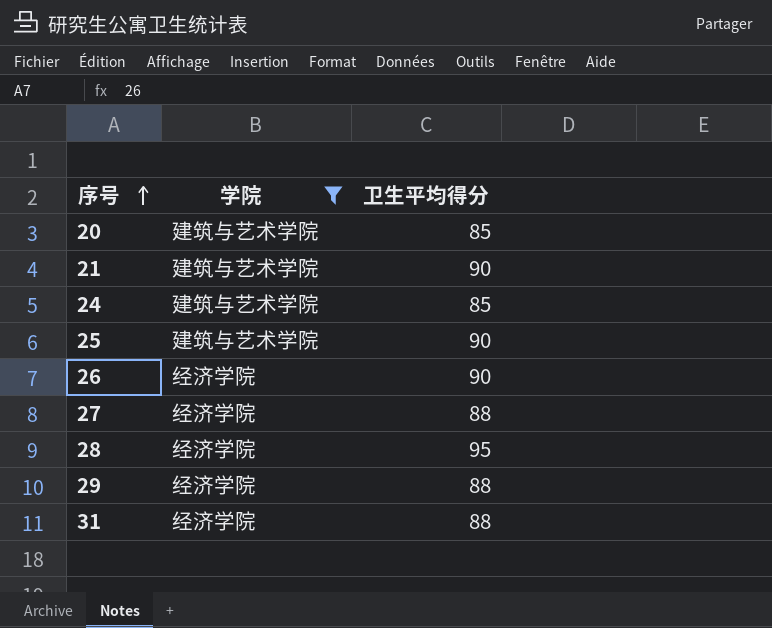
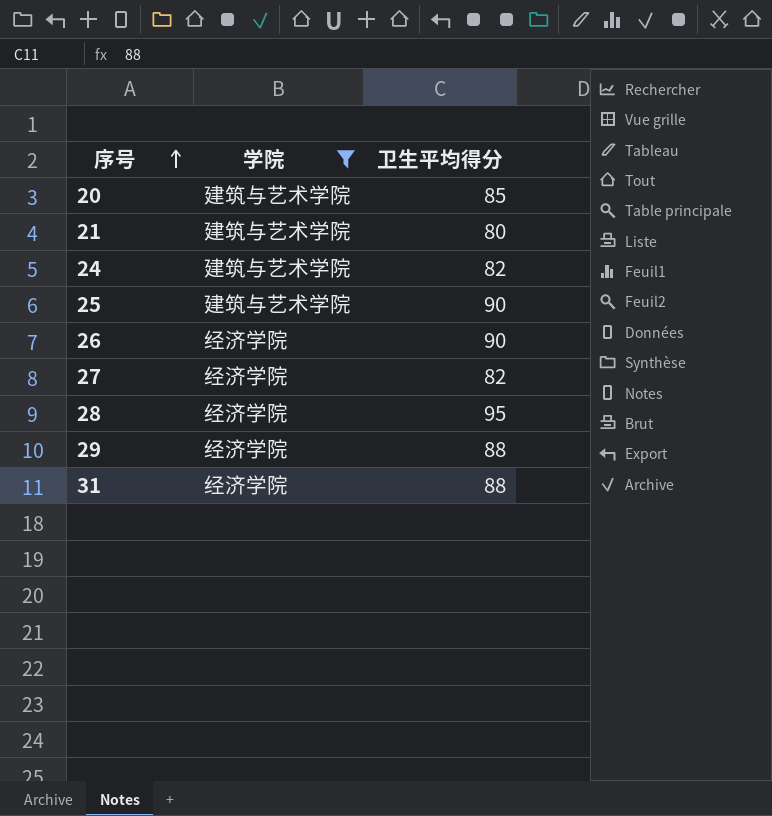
21 | 卫生平均得分: 90 -> 80
24 | 卫生平均得分: 85 -> 82
27 | 卫生平均得分: 88 -> 82

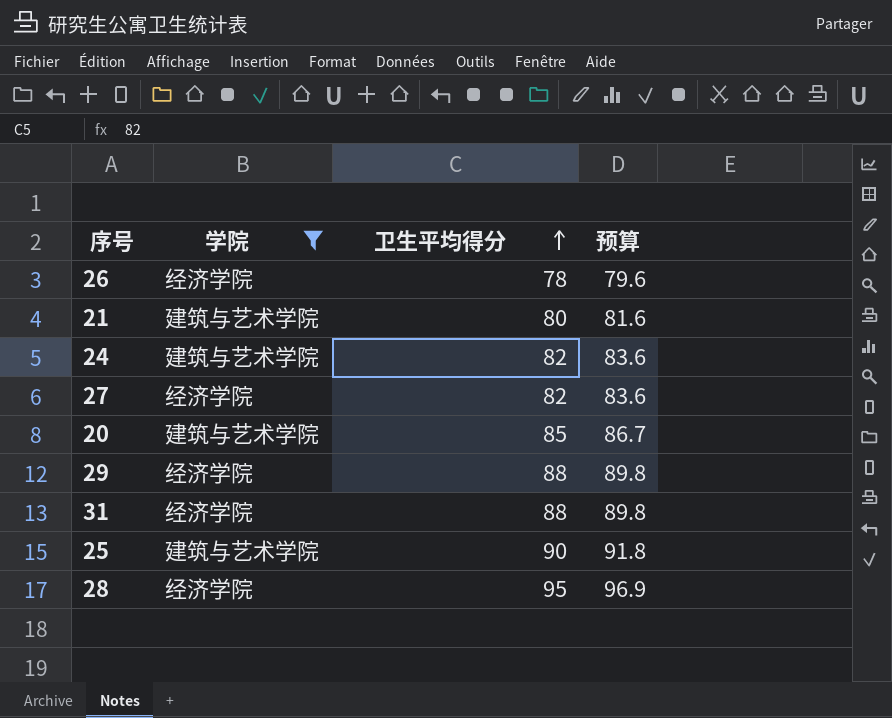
row order: 序号 ascending -> 卫生平均得分 ascending
column 预算 | formula: none -> [卫生平均得分] * 1.02
26 | 卫生平均得分: 90 -> 78

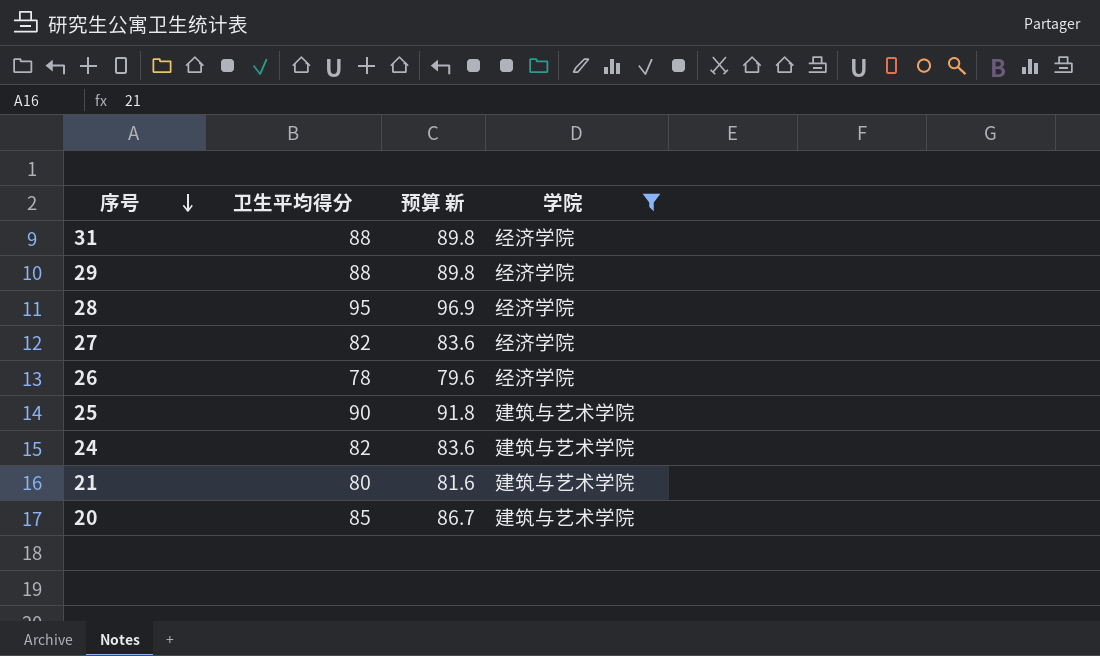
row order: 卫生平均得分 ascending -> 序号 descending
column name: 预算 -> 预算 新
column 学院 | position: 2 -> 4

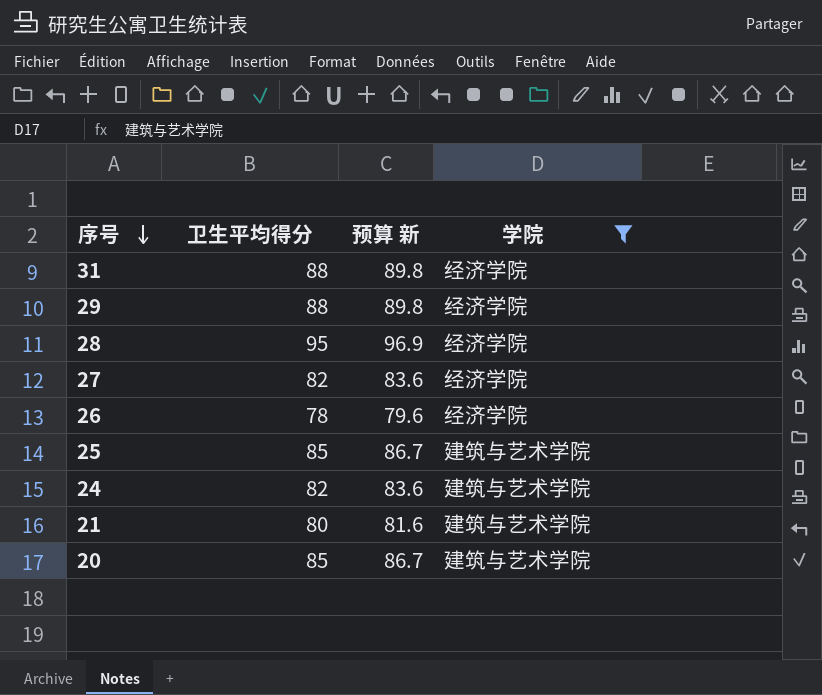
25 | 卫生平均得分: 90 -> 85
25 | 预算 新: 91.8 -> 86.7

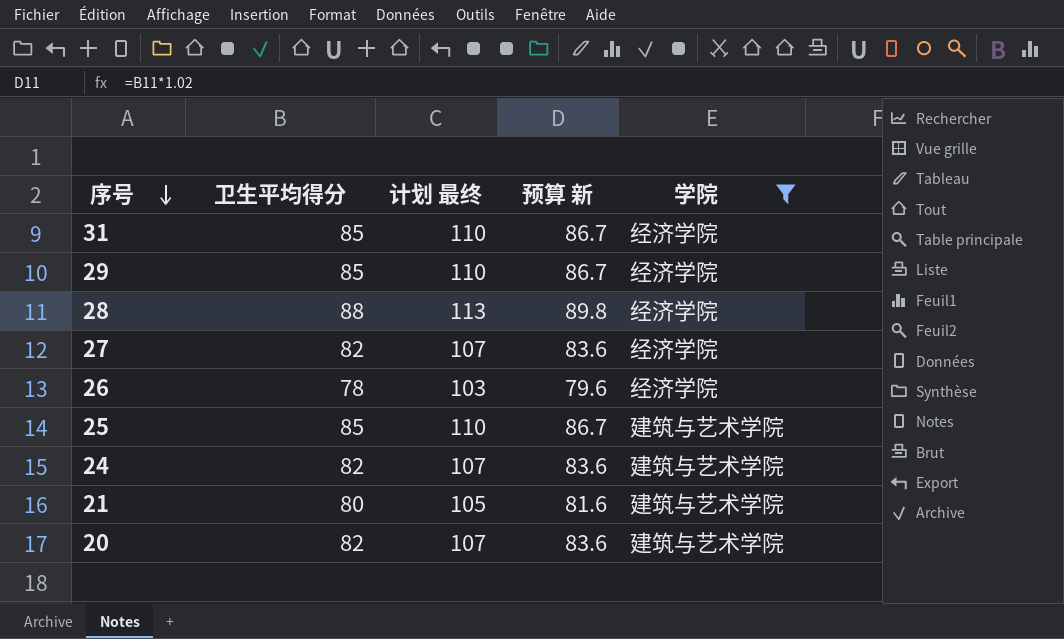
column 计划 最终 | formula: none -> [卫生平均得分] + 25
31 | 卫生平均得分: 88 -> 85
31 | 预算 新: 89.8 -> 86.7
29 | 卫生平均得分: 88 -> 85
29 | 预算 新: 89.8 -> 86.7
28 | 卫生平均得分: 95 -> 88
28 | 预算 新: 96.9 -> 89.8
20 | 卫生平均得分: 85 -> 82
20 | 预算 新: 86.7 -> 83.6

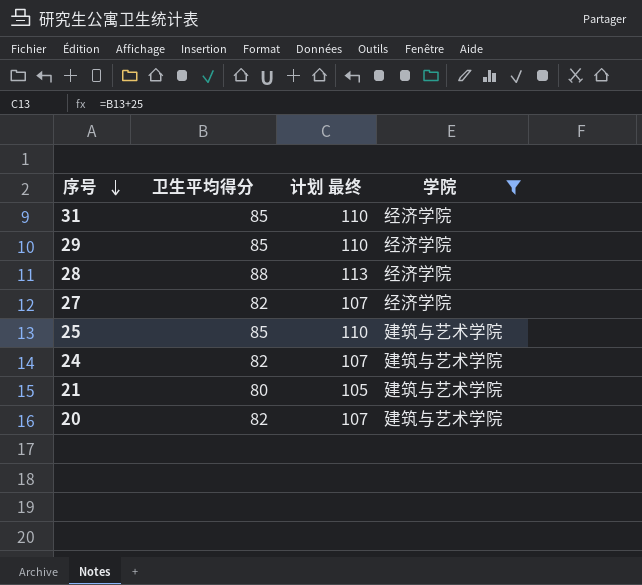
column 预算 新 | formula: [卫生平均得分] * 1.02 -> none
row 26: 78 | 103 | 79.6 | 经济学院 -> none

